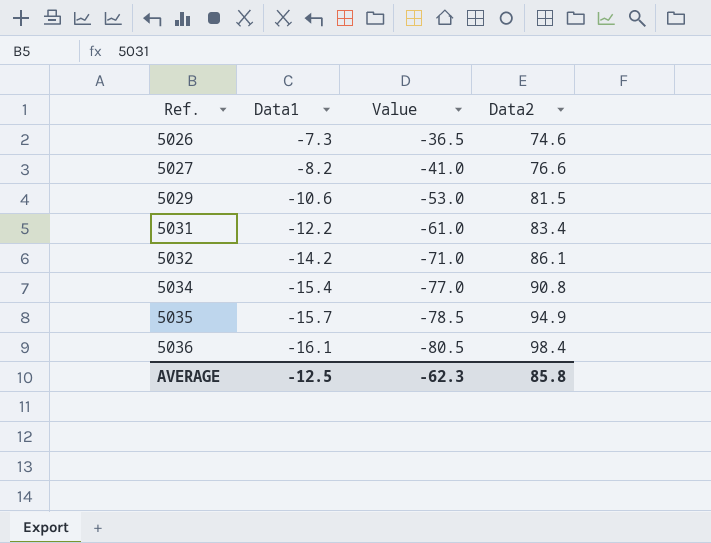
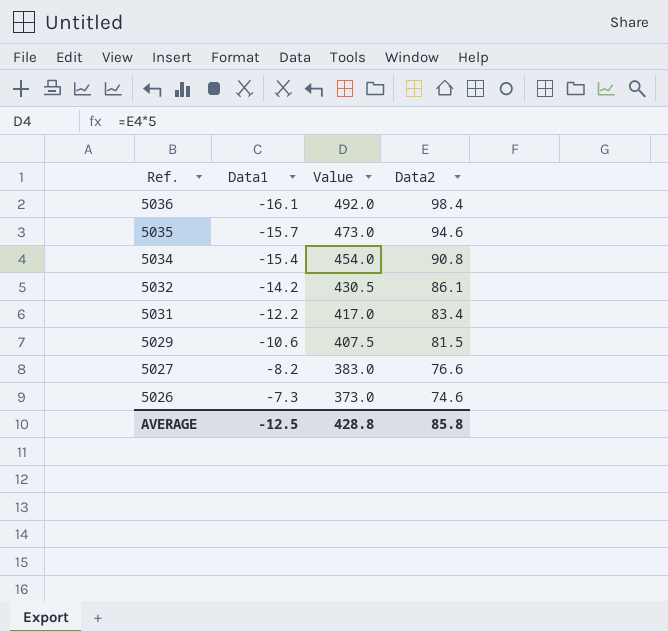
row order: Ref. ascending -> Ref. descending
column Value | formula: [Data1] * 5 -> [Data2] * 5
5035 | Data2: 94.9 -> 94.6
AVERAGE | Value: -62.3 -> 428.8

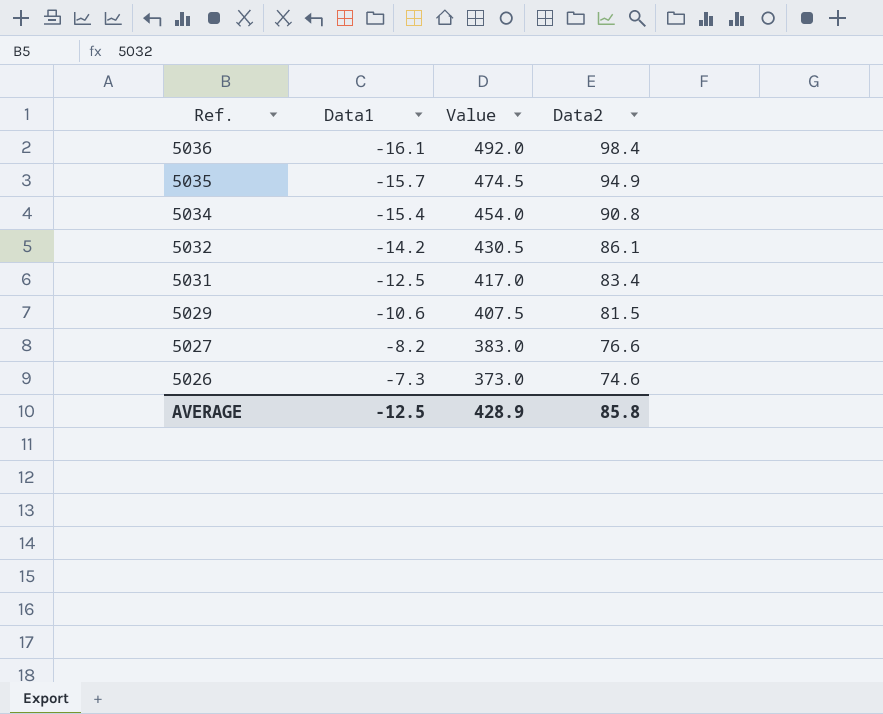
5035 | Value: 473.0 -> 474.5
5035 | Data2: 94.6 -> 94.9
5031 | Data1: -12.2 -> -12.5
AVERAGE | Value: 428.8 -> 428.9

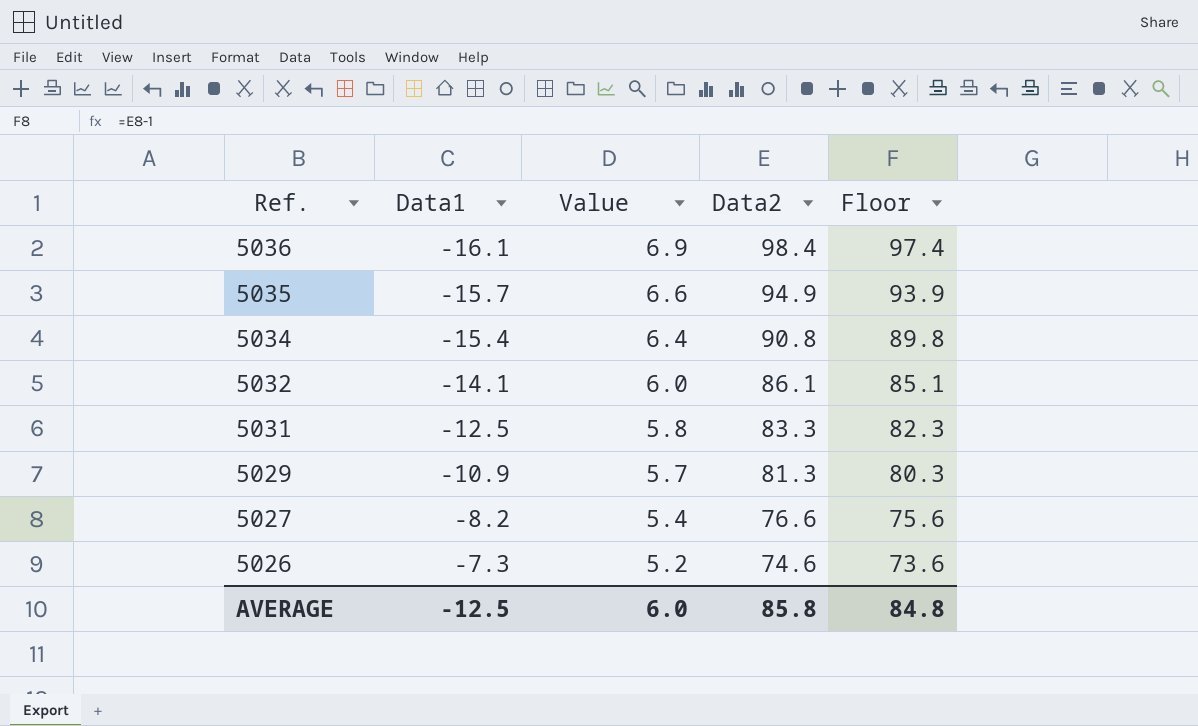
column Value | formula: [Data2] * 5 -> [Data2] * 0.07
column Floor | formula: none -> [Data2] - 1
5032 | Data1: -14.2 -> -14.1
5031 | Data2: 83.4 -> 83.3
5029 | Data1: -10.6 -> -10.9
5029 | Data2: 81.5 -> 81.3
AVERAGE | Value: 428.9 -> 6.0

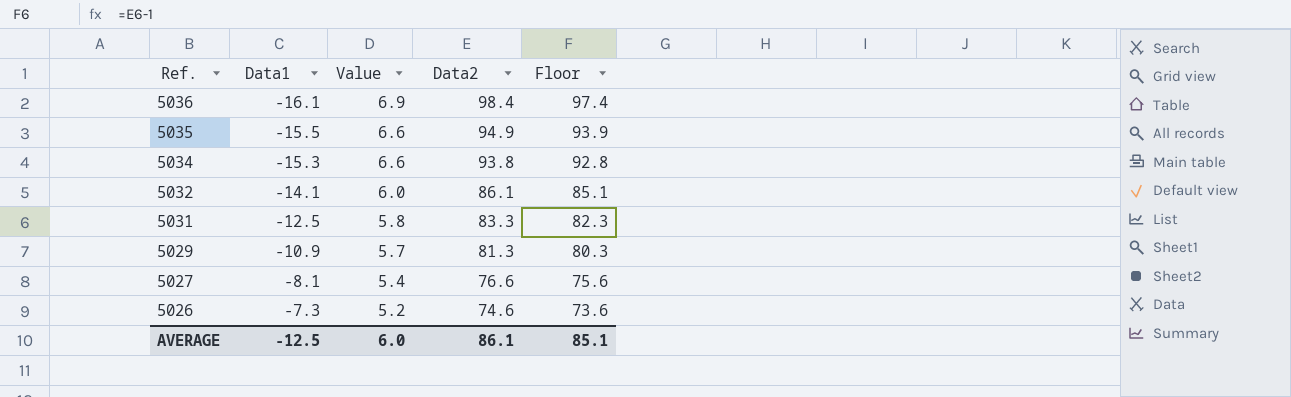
5035 | Data1: -15.7 -> -15.5
5034 | Data1: -15.4 -> -15.3
5034 | Value: 6.4 -> 6.6
5034 | Data2: 90.8 -> 93.8
5034 | Floor: 89.8 -> 92.8
5027 | Data1: -8.2 -> -8.1
AVERAGE | Data2: 85.8 -> 86.1
AVERAGE | Floor: 84.8 -> 85.1

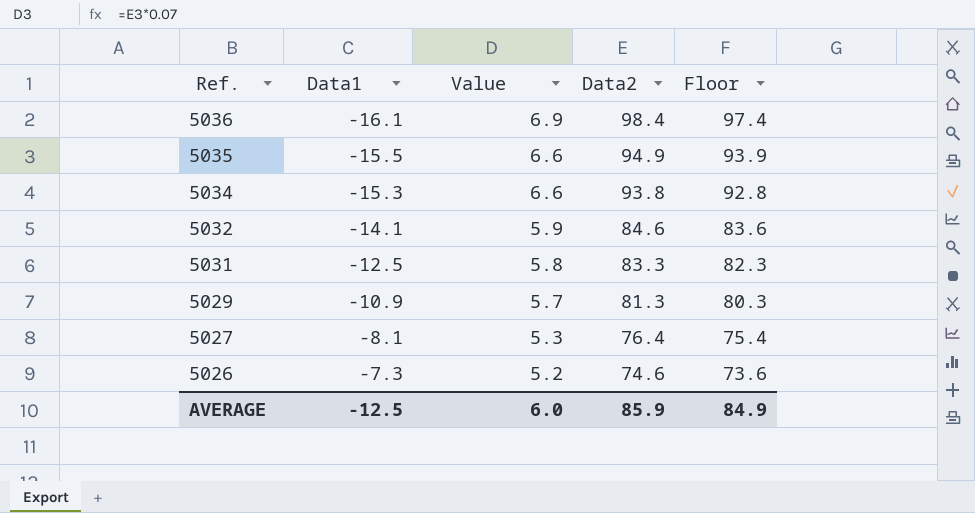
5032 | Value: 6.0 -> 5.9
5032 | Data2: 86.1 -> 84.6
5032 | Floor: 85.1 -> 83.6
5027 | Value: 5.4 -> 5.3
5027 | Data2: 76.6 -> 76.4
5027 | Floor: 75.6 -> 75.4
AVERAGE | Data2: 86.1 -> 85.9
AVERAGE | Floor: 85.1 -> 84.9

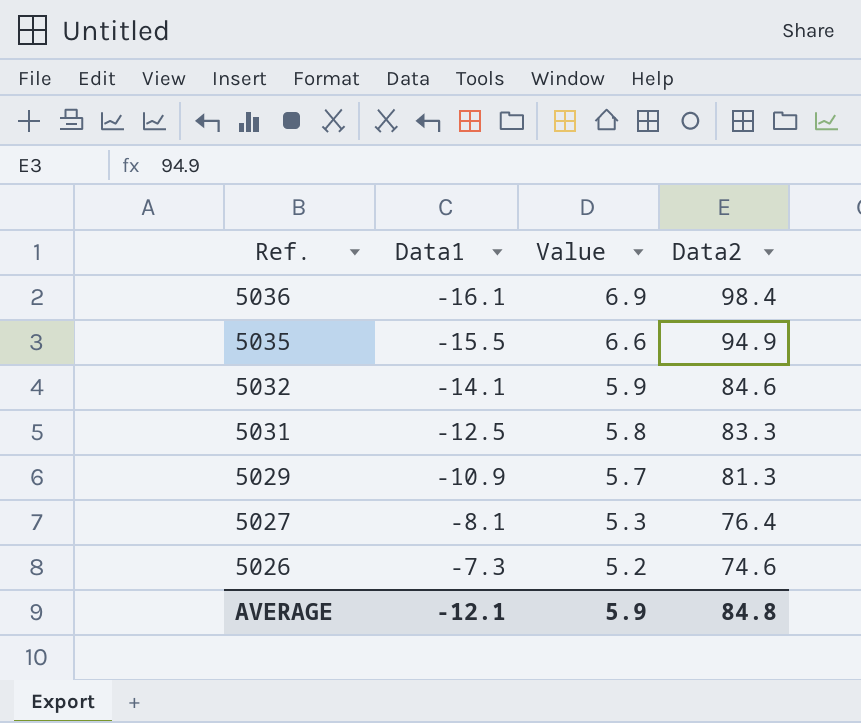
column Floor | formula: [Data2] - 1 -> none
row 5034: -15.3 | 6.6 | 93.8 | 92.8 -> none
AVERAGE | Data1: -12.5 -> -12.1
AVERAGE | Value: 6.0 -> 5.9
AVERAGE | Data2: 85.9 -> 84.8

